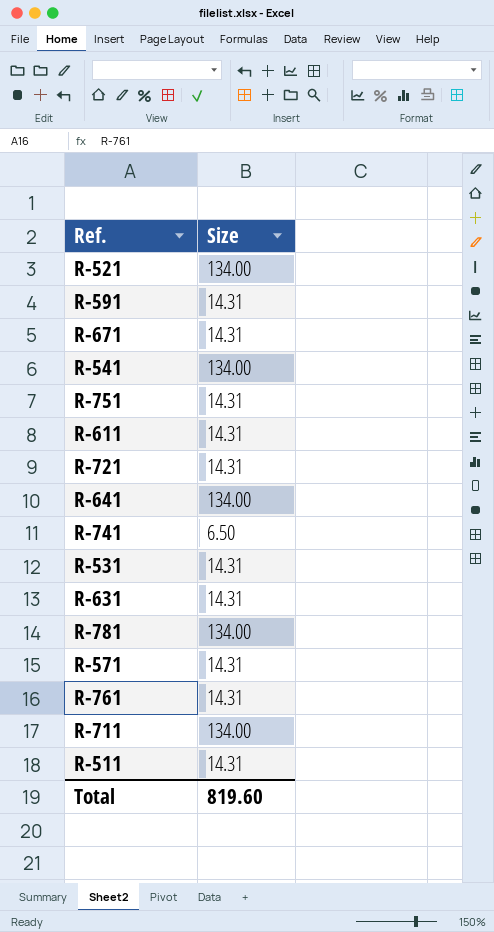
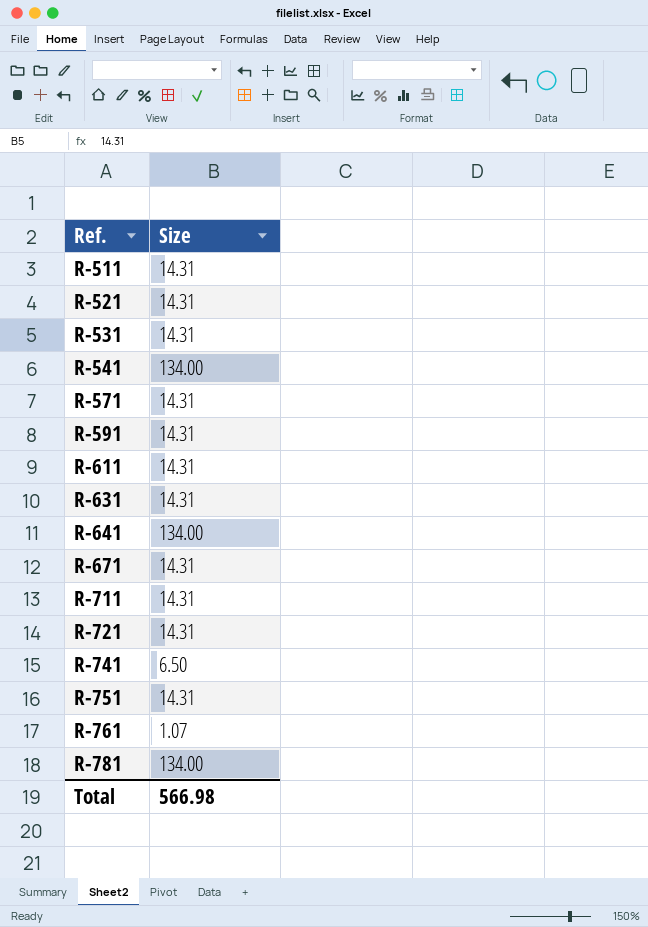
row order: none -> Ref. ascending
R-521 | Size: 134.00 -> 14.31
R-711 | Size: 134.00 -> 14.31
R-761 | Size: 14.31 -> 1.07
Total | Size: 819.60 -> 566.98

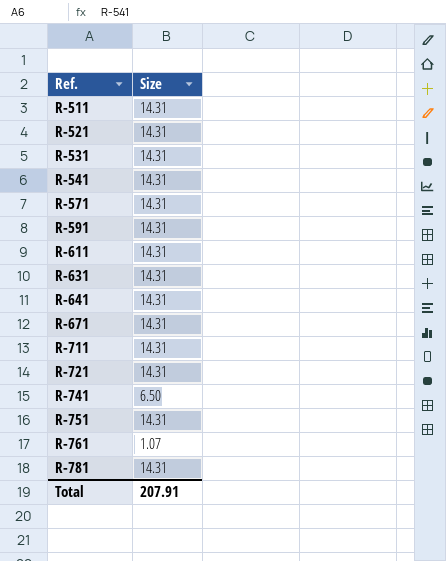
R-541 | Size: 134.00 -> 14.31
R-641 | Size: 134.00 -> 14.31
R-781 | Size: 134.00 -> 14.31
Total | Size: 566.98 -> 207.91

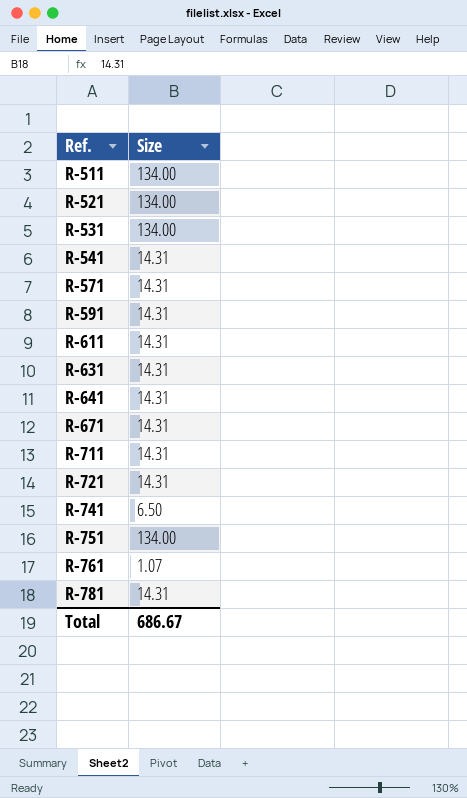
R-511 | Size: 14.31 -> 134.00
R-521 | Size: 14.31 -> 134.00
R-531 | Size: 14.31 -> 134.00
R-751 | Size: 14.31 -> 134.00
Total | Size: 207.91 -> 686.67

